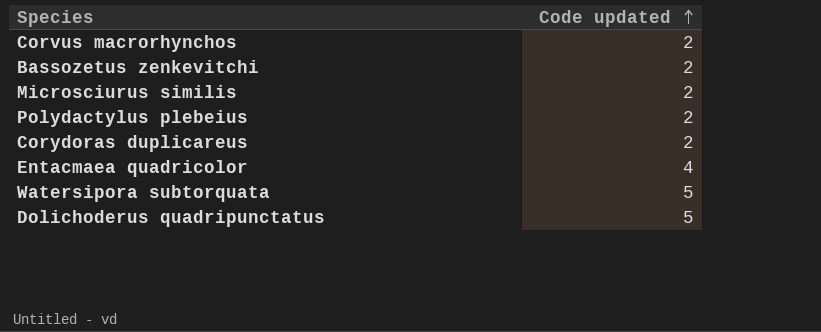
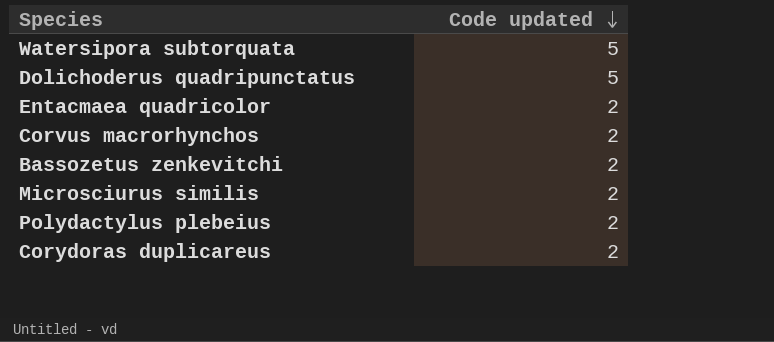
row order: Code updated ascending -> Code updated descending
Entacmaea quadricolor | Code updated: 4 -> 2

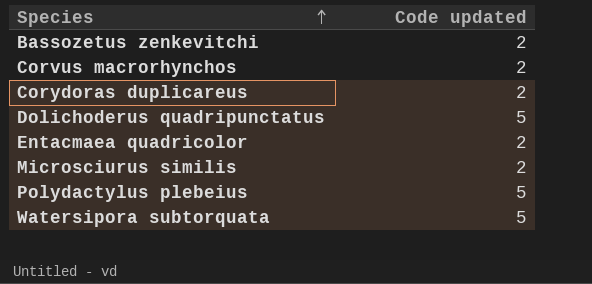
row order: Code updated descending -> Species ascending
Polydactylus plebeius | Code updated: 2 -> 5

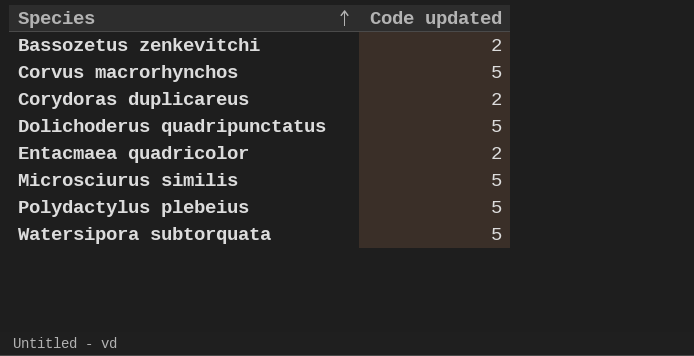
Corvus macrorhynchos | Code updated: 2 -> 5
Microsciurus similis | Code updated: 2 -> 5

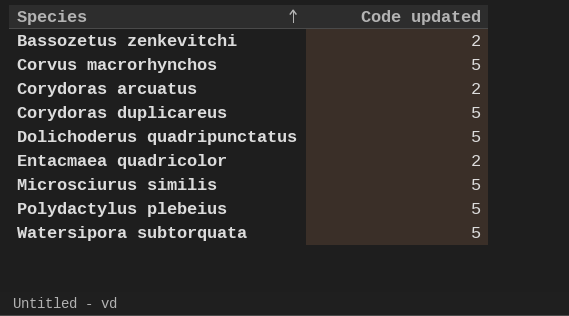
row Corydoras arcuatus: none -> 2
Corydoras duplicareus | Code updated: 2 -> 5

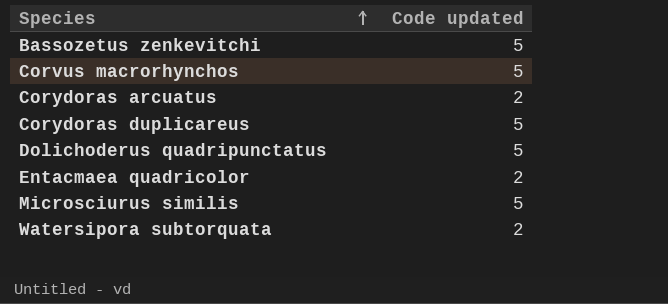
row Polydactylus plebeius: 5 -> none
Bassozetus zenkevitchi | Code updated: 2 -> 5
Watersipora subtorquata | Code updated: 5 -> 2

